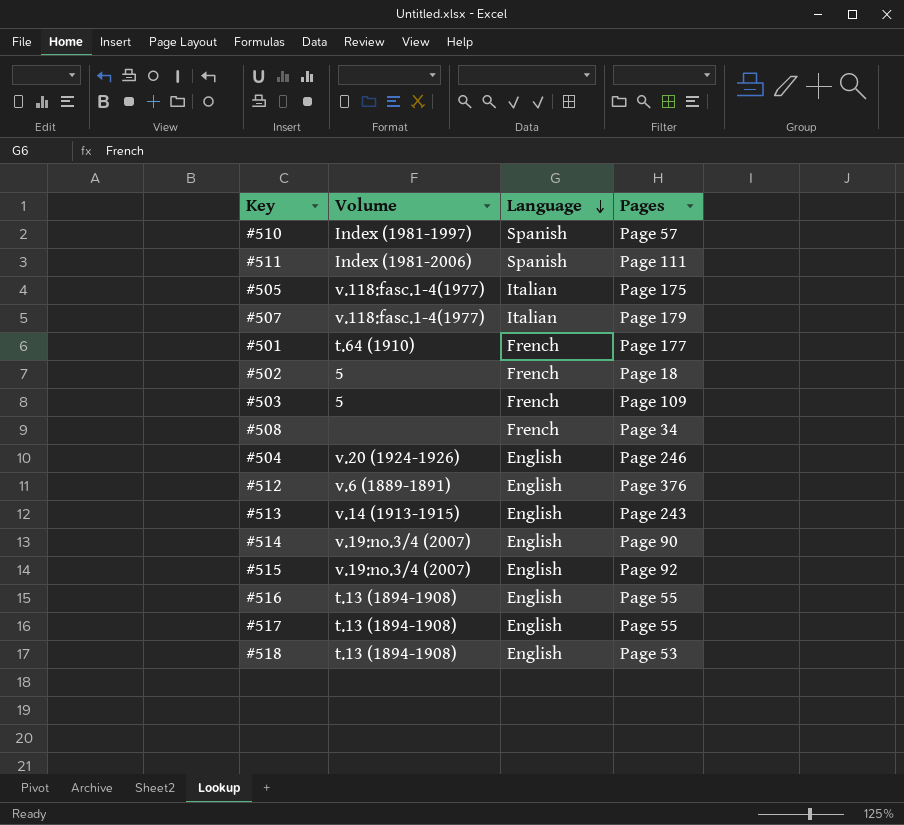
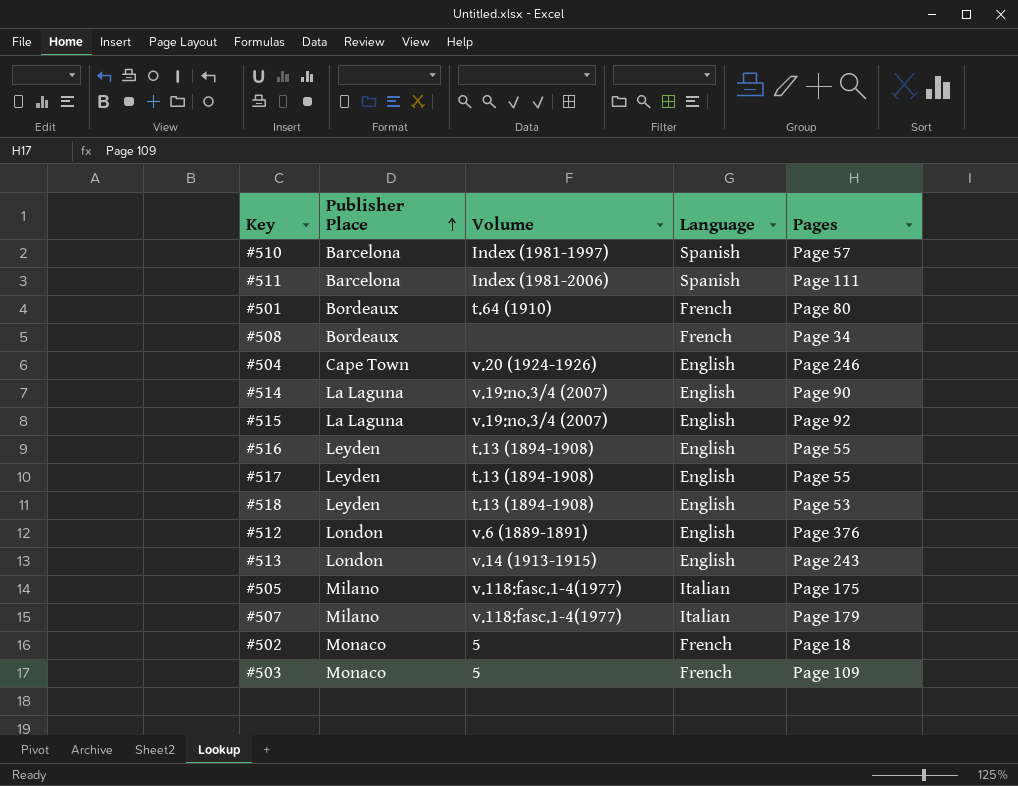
row order: Language descending -> Publisher Place ascending
column Publisher Place | position: none -> 2
#501 | Pages: Page 177 -> Page 80

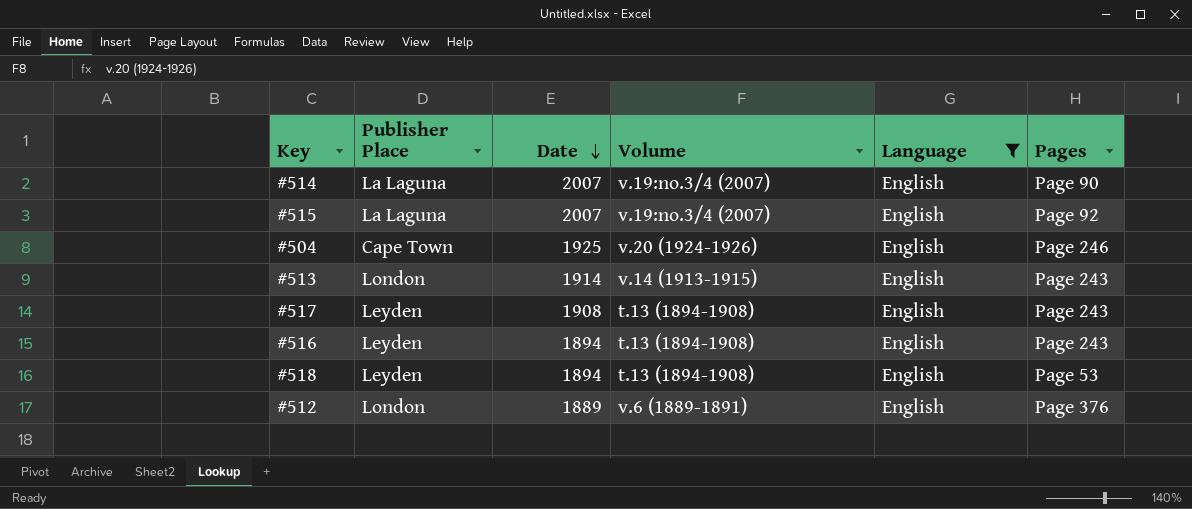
filter: none -> Language = English
row order: Publisher Place ascending -> Date descending
column Date | position: none -> 3
#517 | Pages: Page 55 -> Page 243
#516 | Pages: Page 55 -> Page 243

